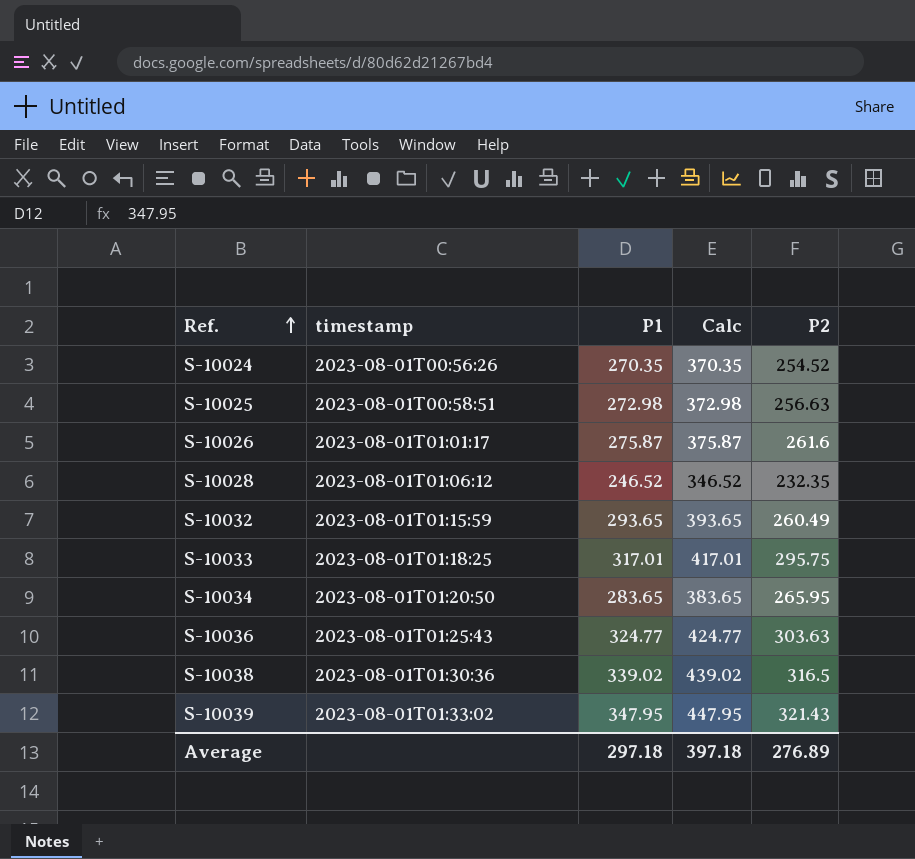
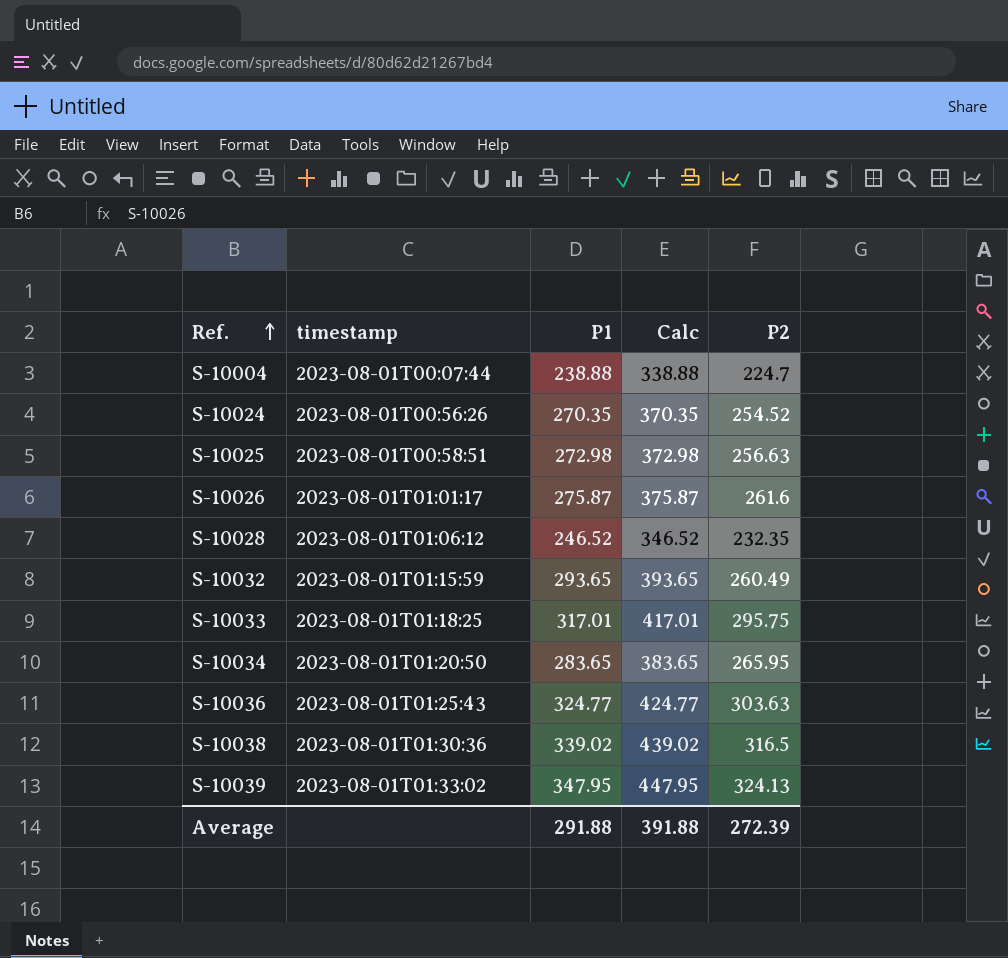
row S-10004: none -> 2023-08-01T00:07:44 | 238.88 | 338.88 | 224.7
S-10039 | P2: 321.43 -> 324.13
Average | P1: 297.18 -> 291.88
Average | Calc: 397.18 -> 391.88
Average | P2: 276.89 -> 272.39

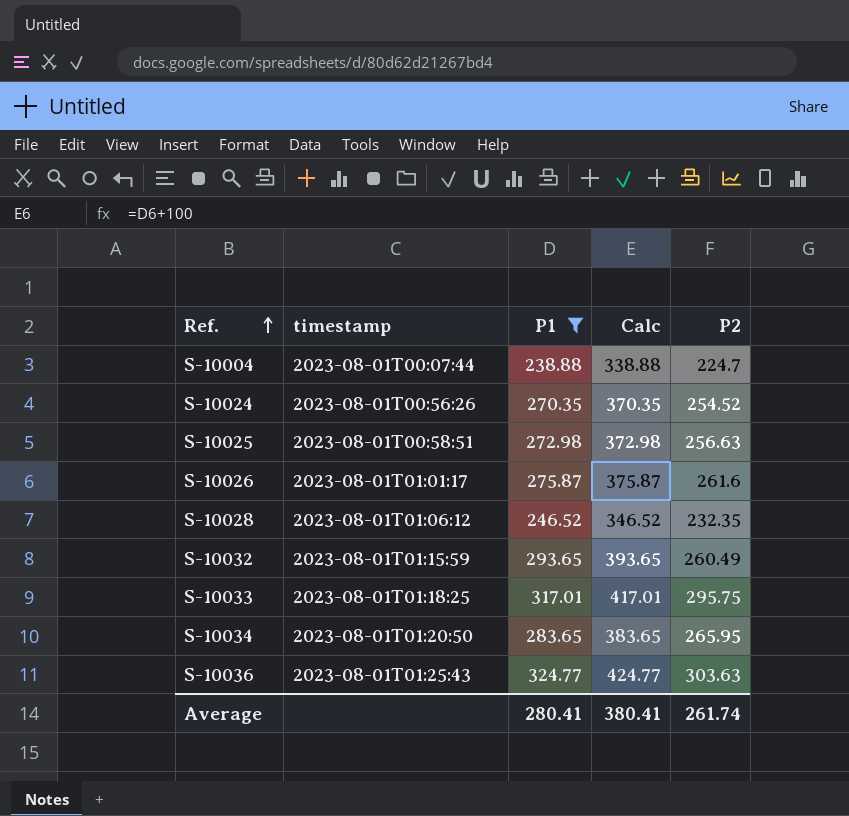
filter: none -> P1 <= 324.77
Average | P1: 291.88 -> 280.41
Average | Calc: 391.88 -> 380.41
Average | P2: 272.39 -> 261.74

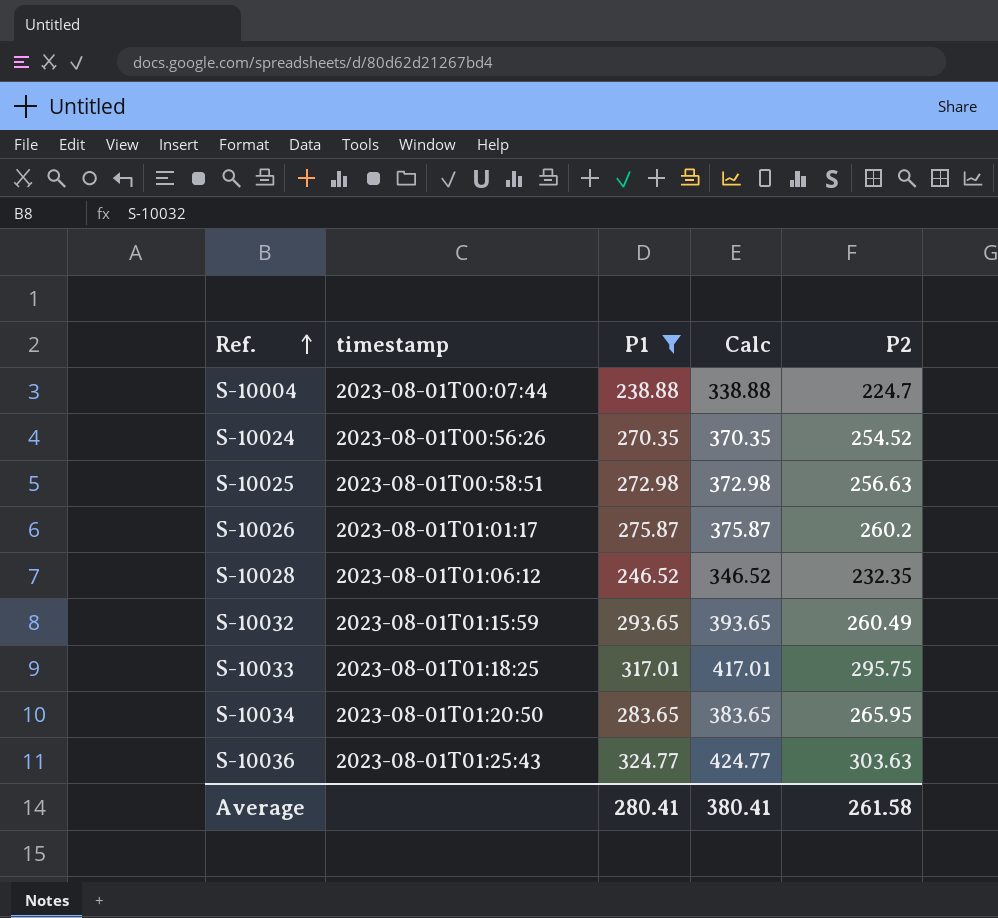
S-10026 | P2: 261.6 -> 260.2
Average | P2: 261.74 -> 261.58

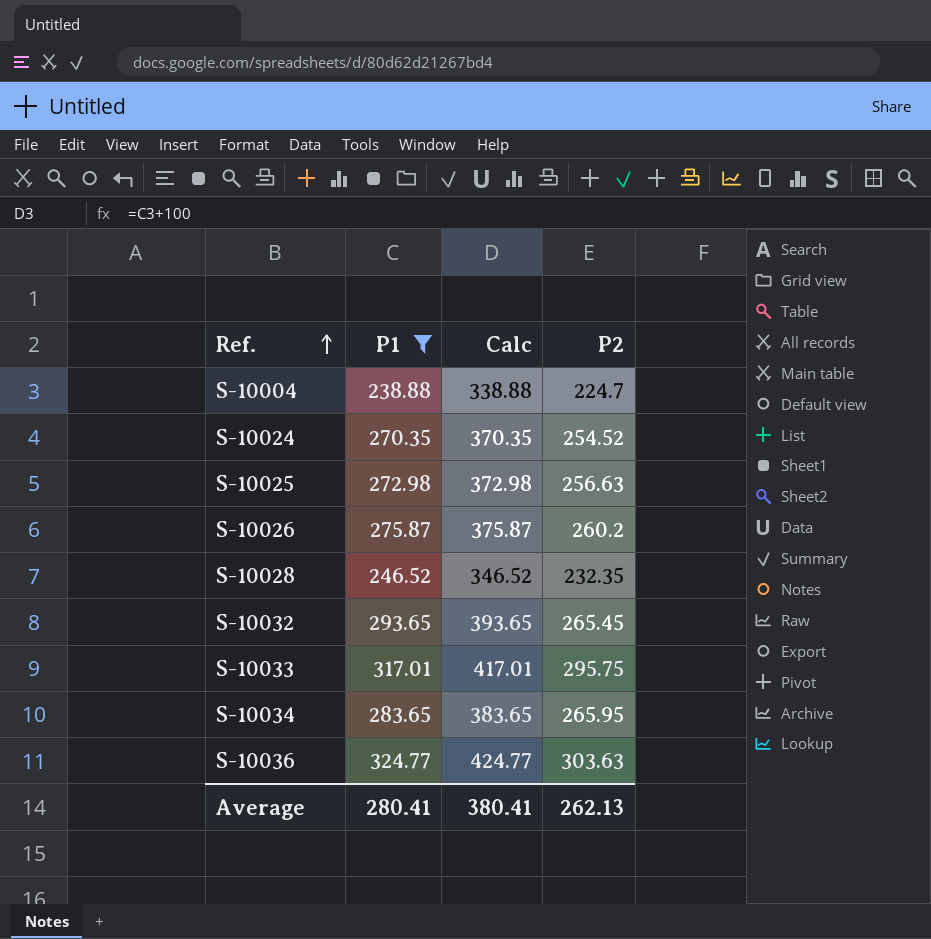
column timestamp | position: 2 -> none
S-10032 | P2: 260.49 -> 265.45
Average | P2: 261.58 -> 262.13

